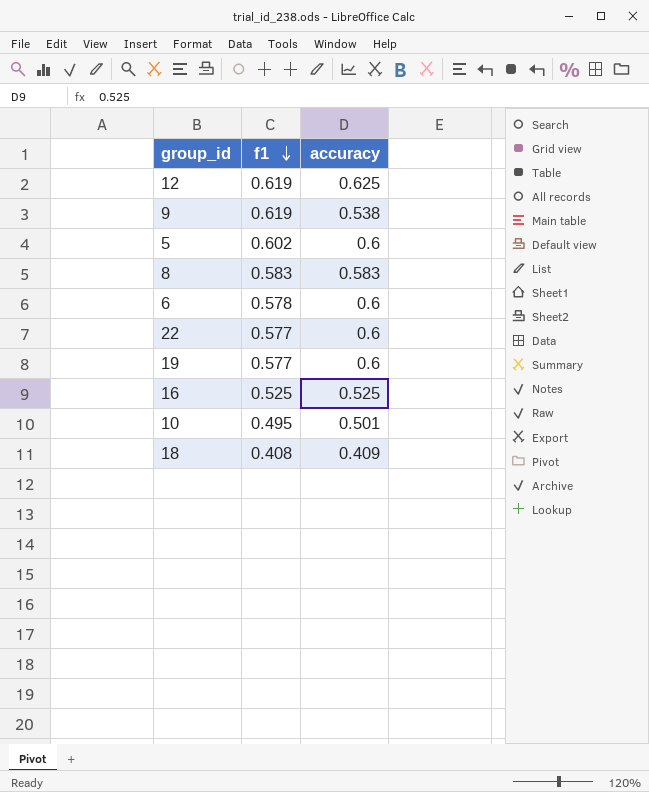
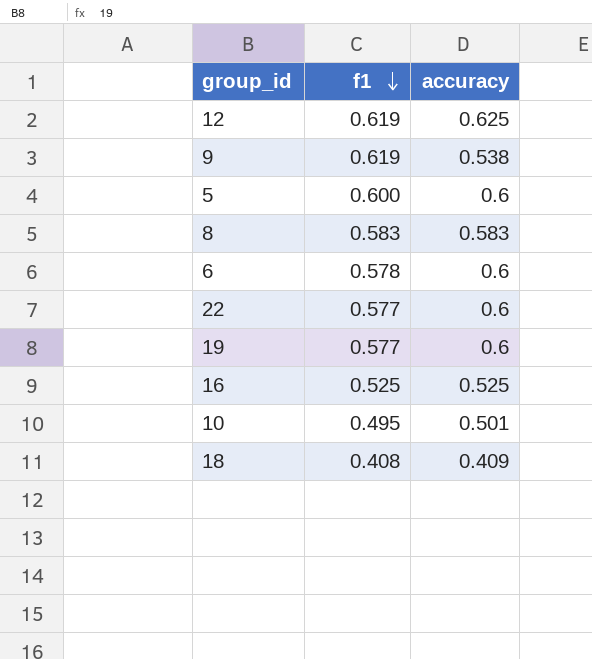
5 | f1: 0.602 -> 0.600

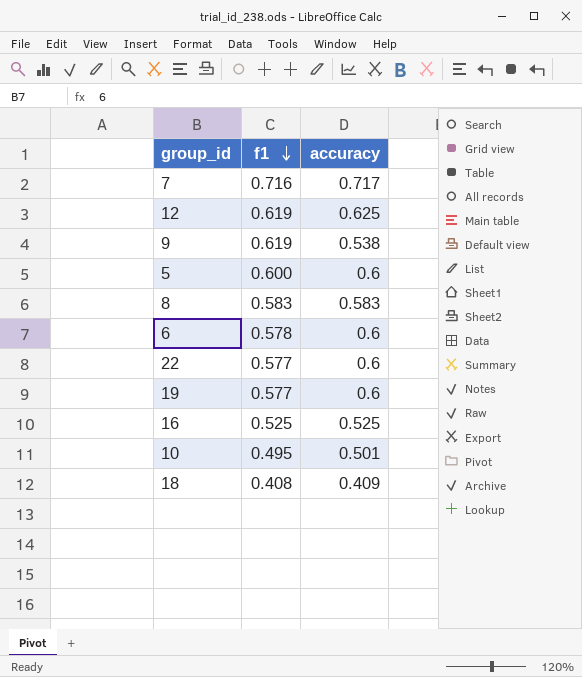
row 7: none -> 0.716 | 0.717

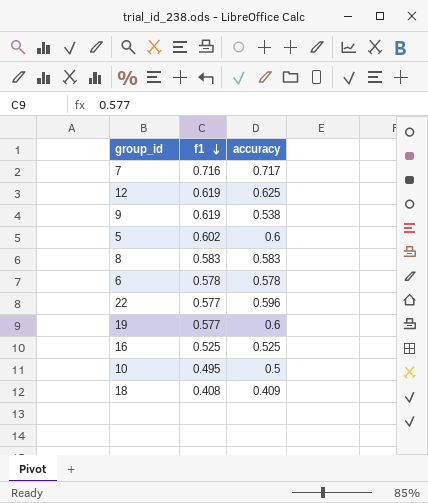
5 | f1: 0.600 -> 0.602
6 | accuracy: 0.6 -> 0.578
22 | accuracy: 0.6 -> 0.596
10 | accuracy: 0.501 -> 0.5

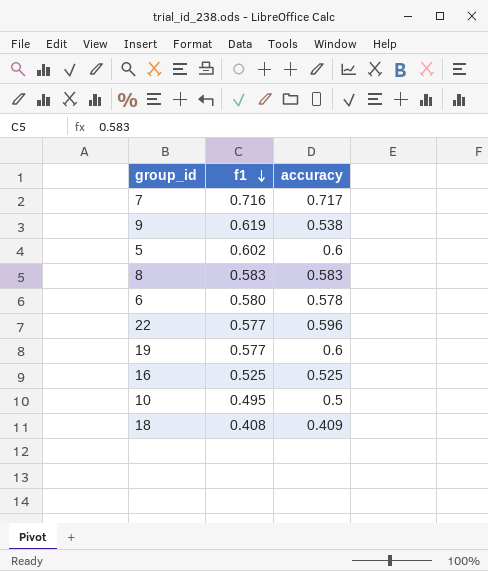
row 12: 0.619 | 0.625 -> none
6 | f1: 0.578 -> 0.580

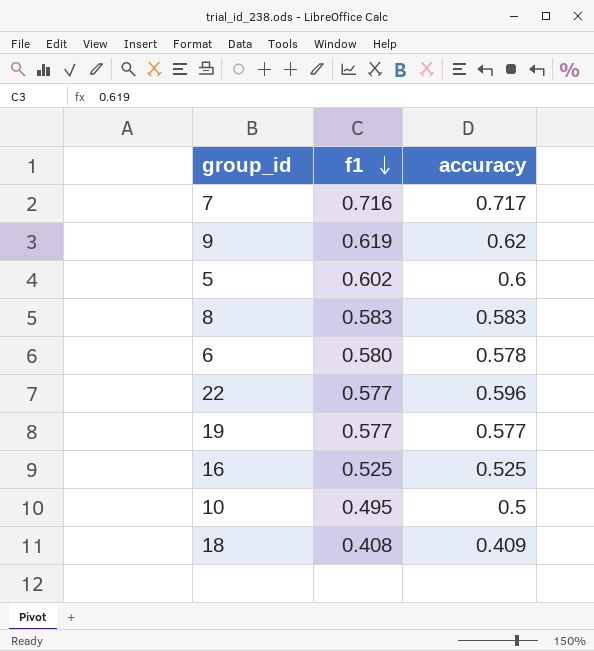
9 | accuracy: 0.538 -> 0.62
19 | accuracy: 0.6 -> 0.577

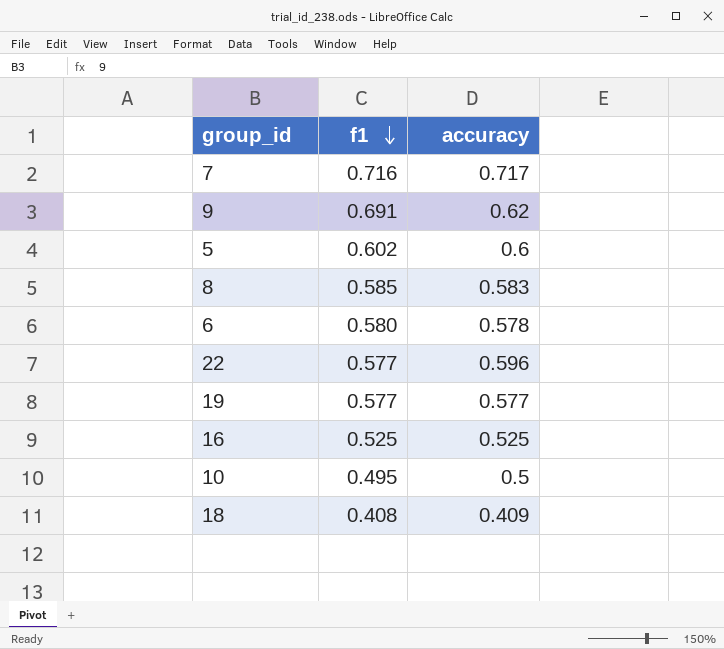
9 | f1: 0.619 -> 0.691
8 | f1: 0.583 -> 0.585

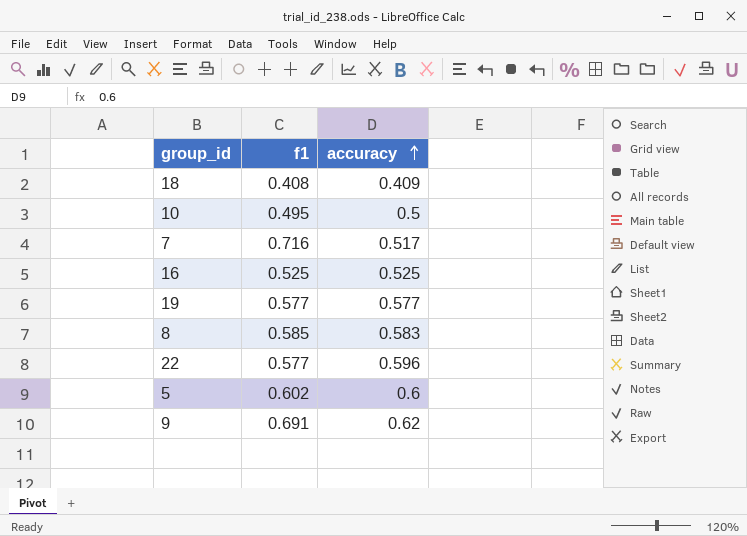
row order: f1 descending -> accuracy ascending
row 6: 0.580 | 0.578 -> none
7 | accuracy: 0.717 -> 0.517

